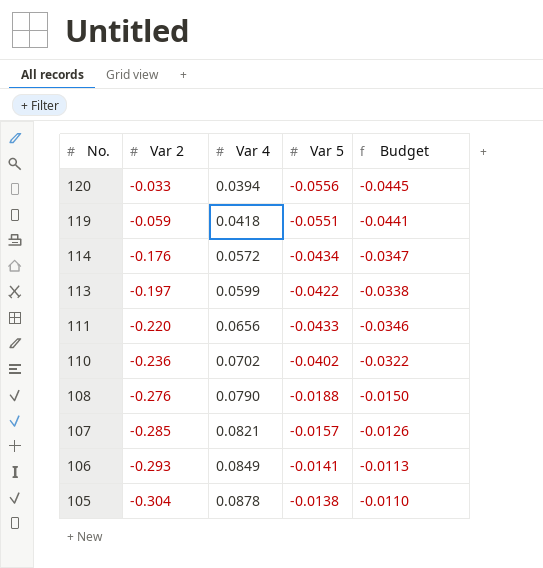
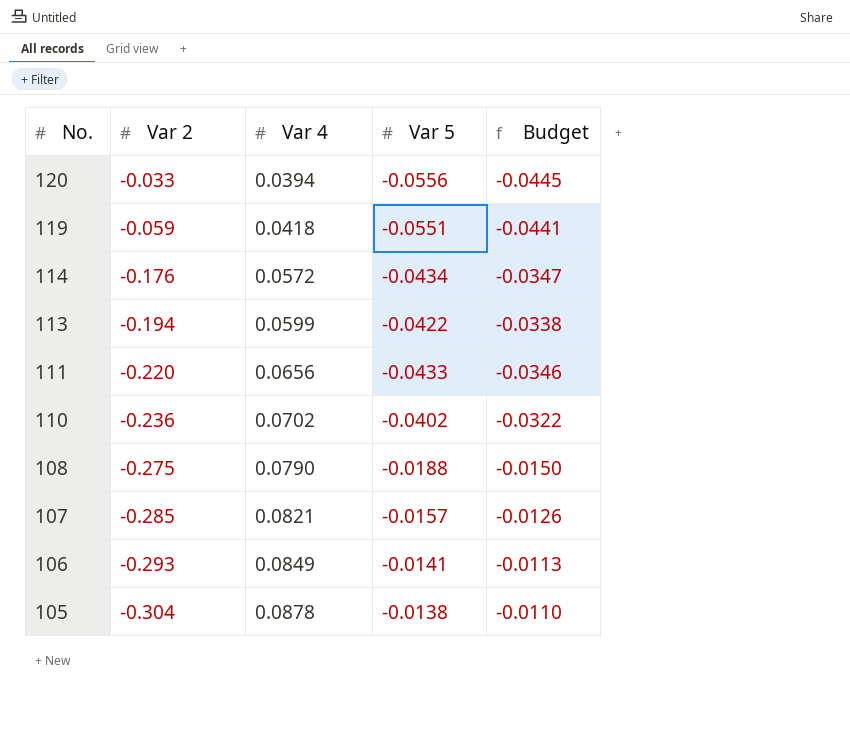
113 | Var 2: -0.197 -> -0.194
108 | Var 2: -0.276 -> -0.275

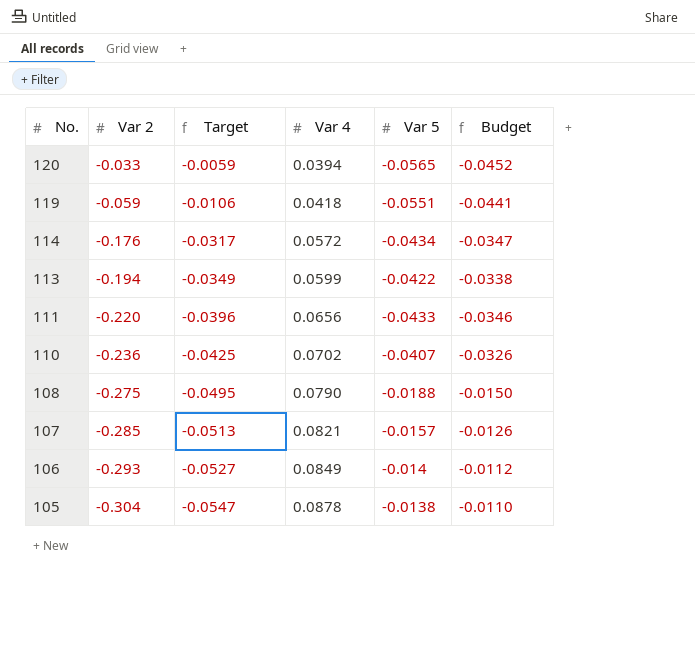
column Target | formula: none -> [Var 2] * 0.18
120 | Var 5: -0.0556 -> -0.0565
120 | Budget: -0.0445 -> -0.0452
110 | Var 5: -0.0402 -> -0.0407
110 | Budget: -0.0322 -> -0.0326
106 | Var 5: -0.0141 -> -0.014
106 | Budget: -0.0113 -> -0.0112

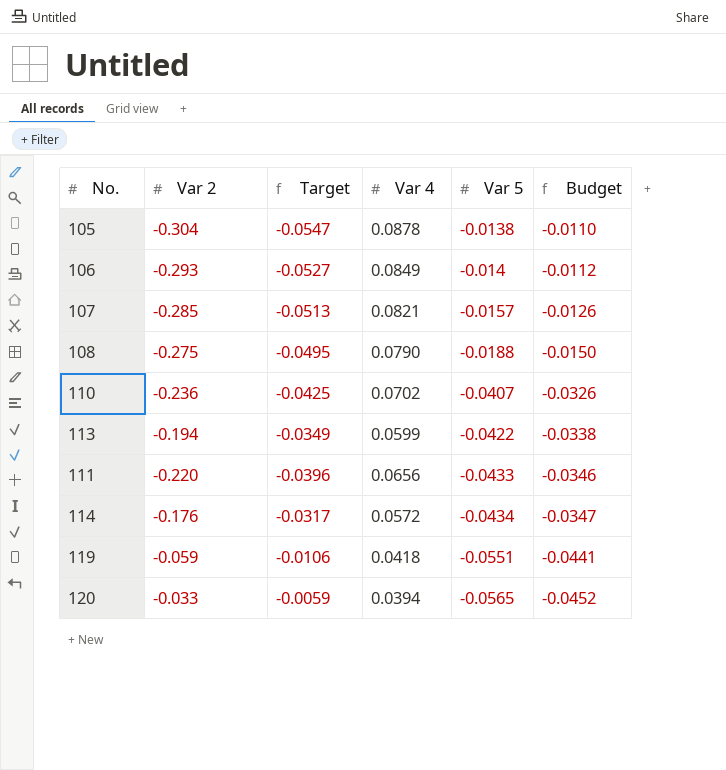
row order: No. descending -> Var 5 descending

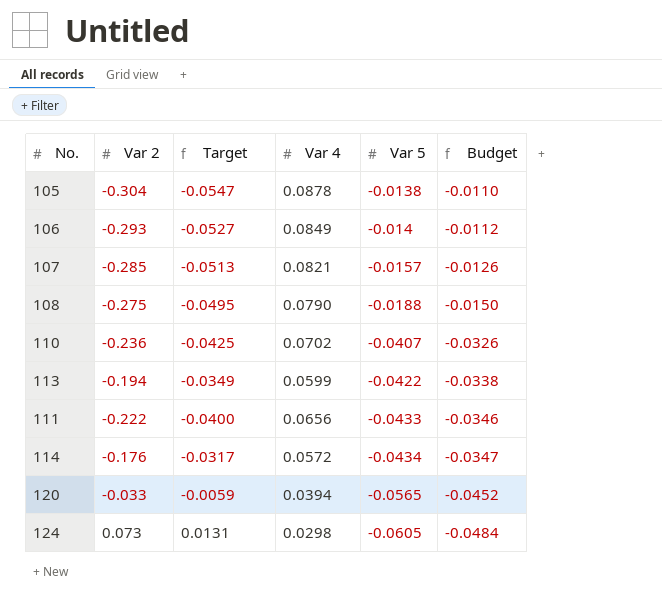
row 119: -0.059 | -0.0106 | 0.0418 | -0.0551 | -0.0441 -> none
111 | Var 2: -0.220 -> -0.222
111 | Target: -0.0396 -> -0.0400
row 124: none -> 0.073 | 0.0131 | 0.0298 | -0.0605 | -0.0484

